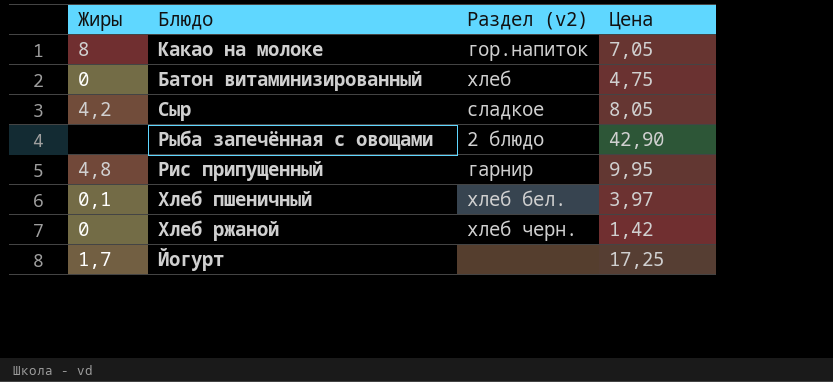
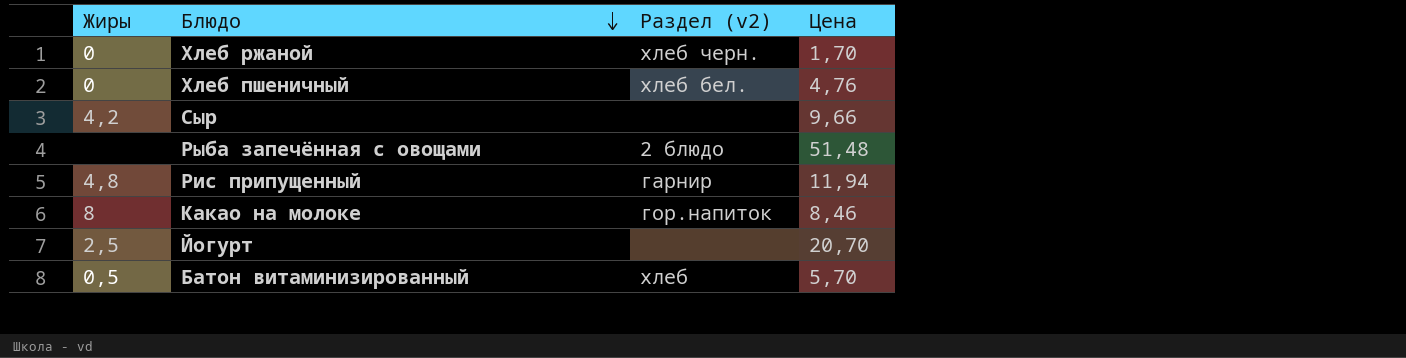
row order: none -> Блюдо descending
Хлеб ржаной | Цена: 1,42 -> 1,70
Хлеб пшеничный | Жиры: 0,1 -> 0
Хлеб пшеничный | Цена: 3,97 -> 4,76
Сыр | Раздел (v2): сладкое -> none
Сыр | Цена: 8,05 -> 9,66
Рыба запечённая с овощами | Цена: 42,90 -> 51,48
Рис припущенный | Цена: 9,95 -> 11,94
Какао на молоке | Цена: 7,05 -> 8,46
Йогурт | Жиры: 1,7 -> 2,5
Йогурт | Цена: 17,25 -> 20,70
Батон витаминизированный | Жиры: 0 -> 0,5
Батон витаминизированный | Цена: 4,75 -> 5,70

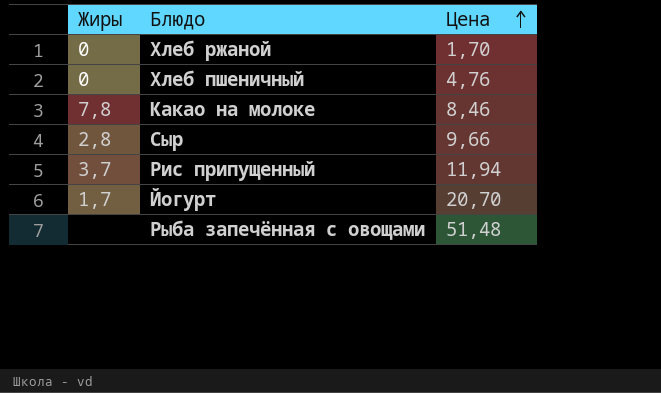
row order: Блюдо descending -> Цена ascending
column Раздел (v2) | position: 3 -> none
row Батон витаминизированный: 0,5 | хлеб | 5,70 -> none
Какао на молоке | Жиры: 8 -> 7,8
Сыр | Жиры: 4,2 -> 2,8
Рис припущенный | Жиры: 4,8 -> 3,7
Йогурт | Жиры: 2,5 -> 1,7

